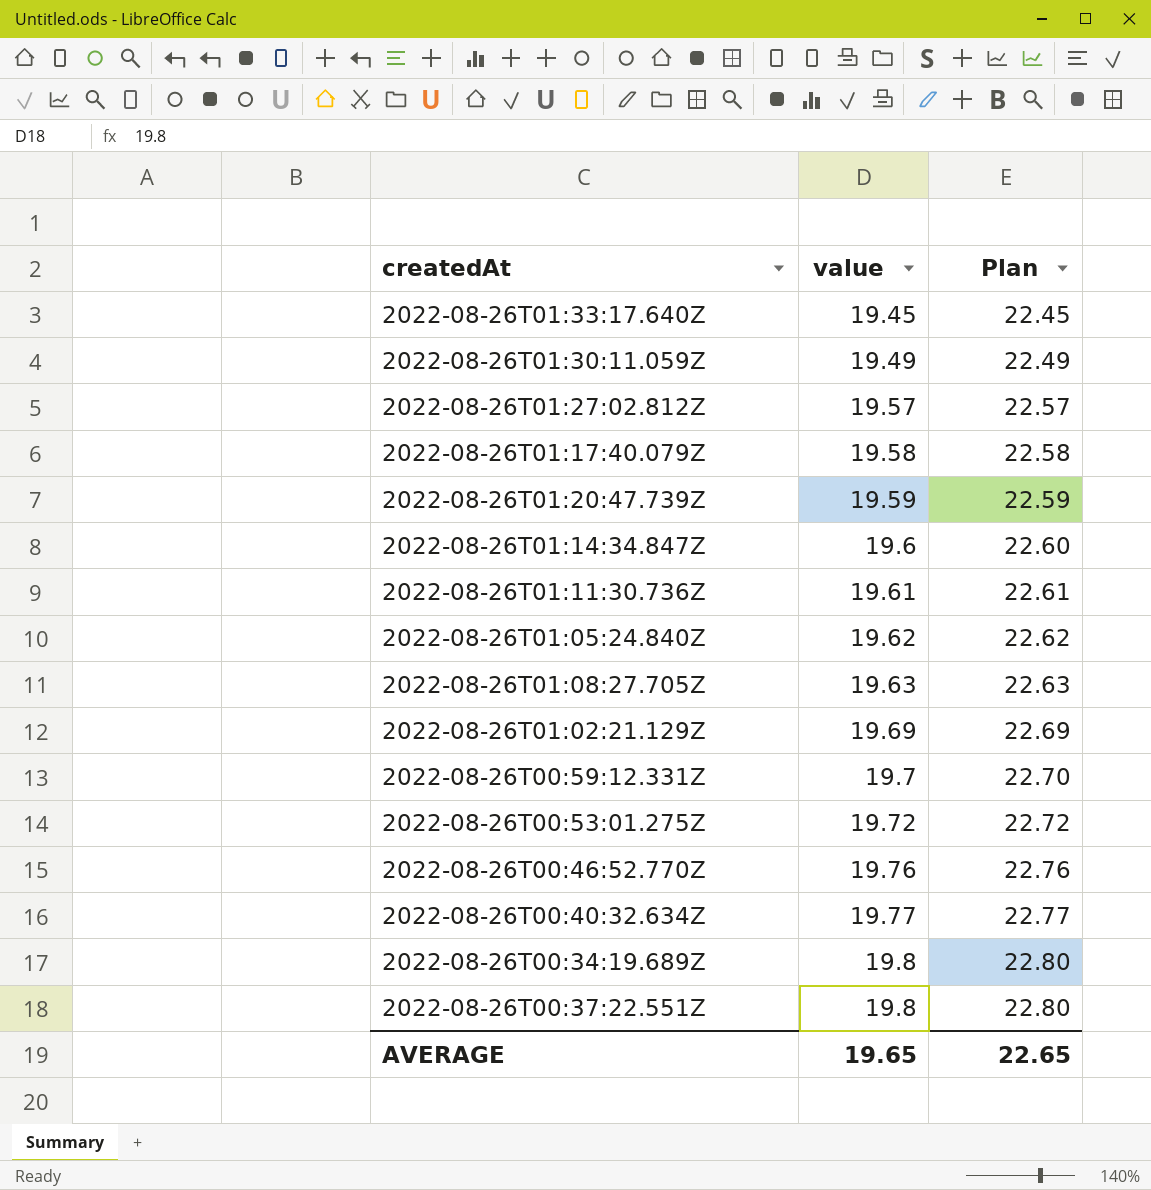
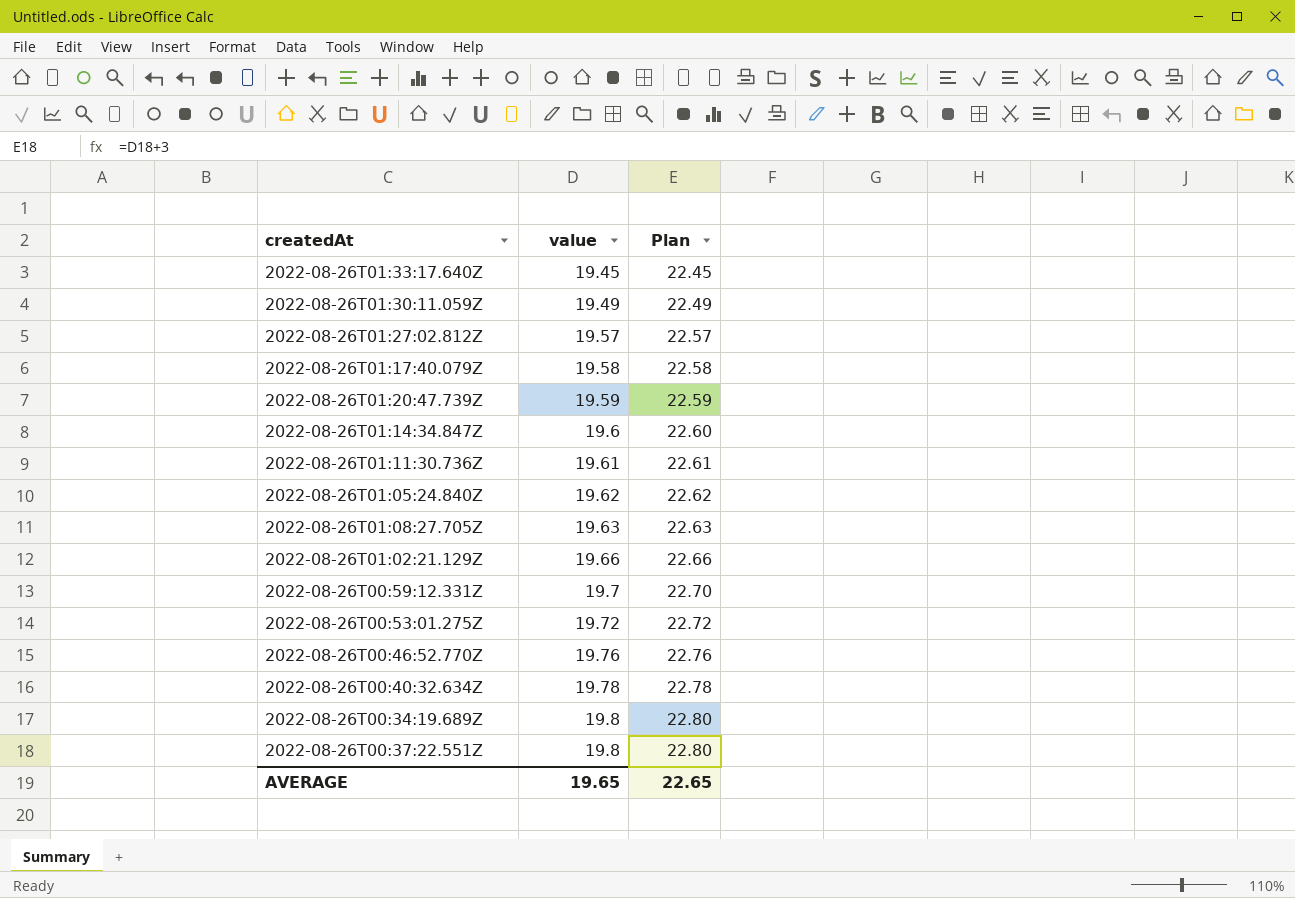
2022-08-26T01:02:21.129Z | value: 19.69 -> 19.66
2022-08-26T01:02:21.129Z | Plan: 22.69 -> 22.66
2022-08-26T00:40:32.634Z | value: 19.77 -> 19.78
2022-08-26T00:40:32.634Z | Plan: 22.77 -> 22.78

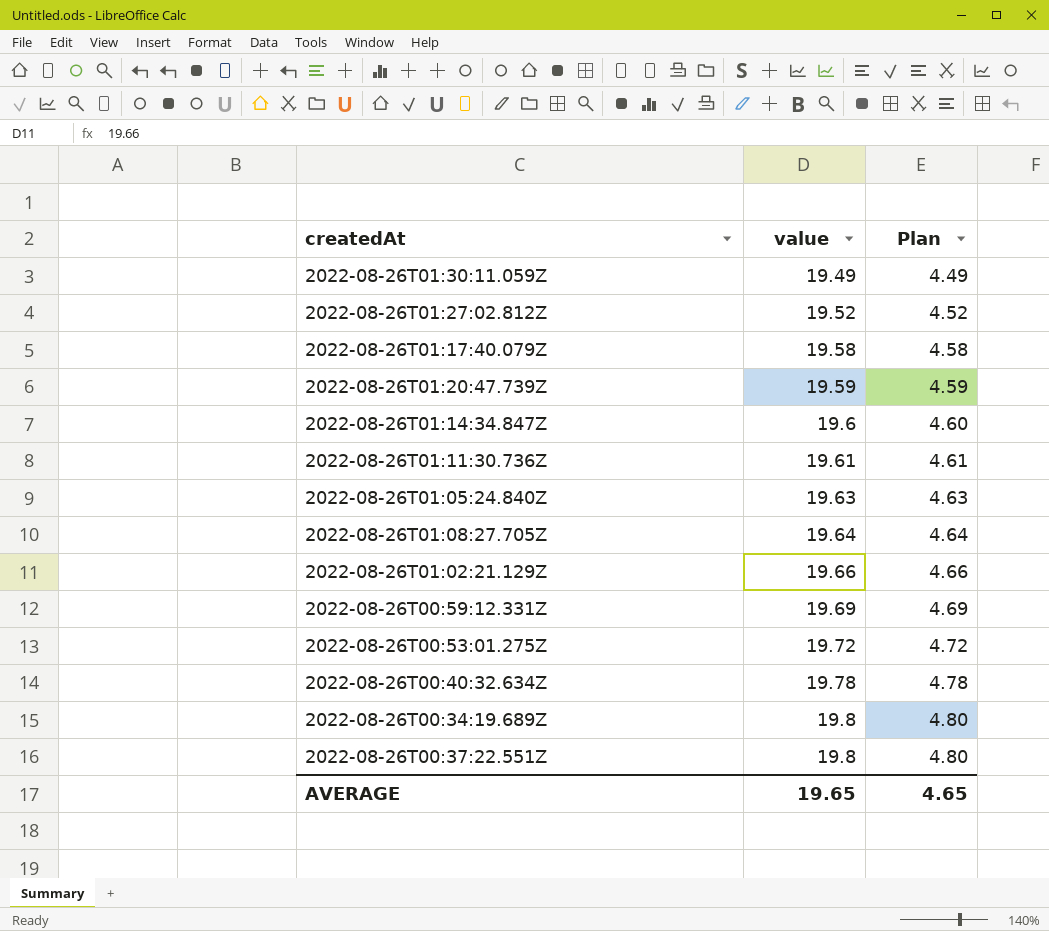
column Plan | formula: [value] + 3 -> [value] - 15
row 2022-08-26T01:33:17.640Z: 19.45 | 22.45 -> none
row 2022-08-26T00:46:52.770Z: 19.76 | 22.76 -> none
2022-08-26T01:27:02.812Z | value: 19.57 -> 19.52
2022-08-26T01:05:24.840Z | value: 19.62 -> 19.63
2022-08-26T01:08:27.705Z | value: 19.63 -> 19.64
2022-08-26T00:59:12.331Z | value: 19.7 -> 19.69
AVERAGE | Plan: 22.65 -> 4.65

